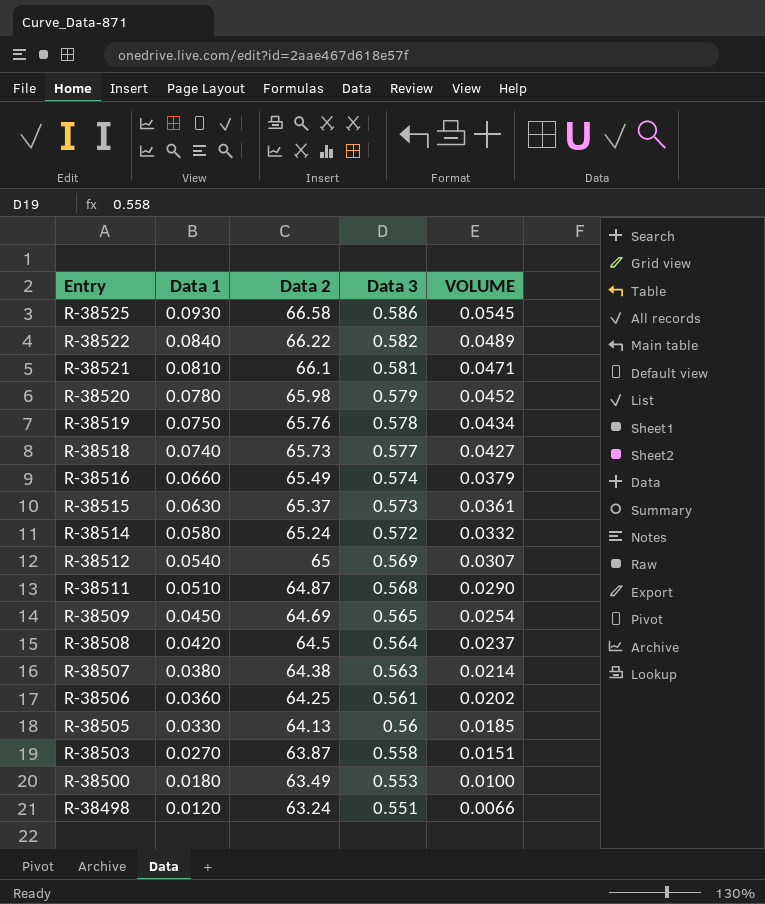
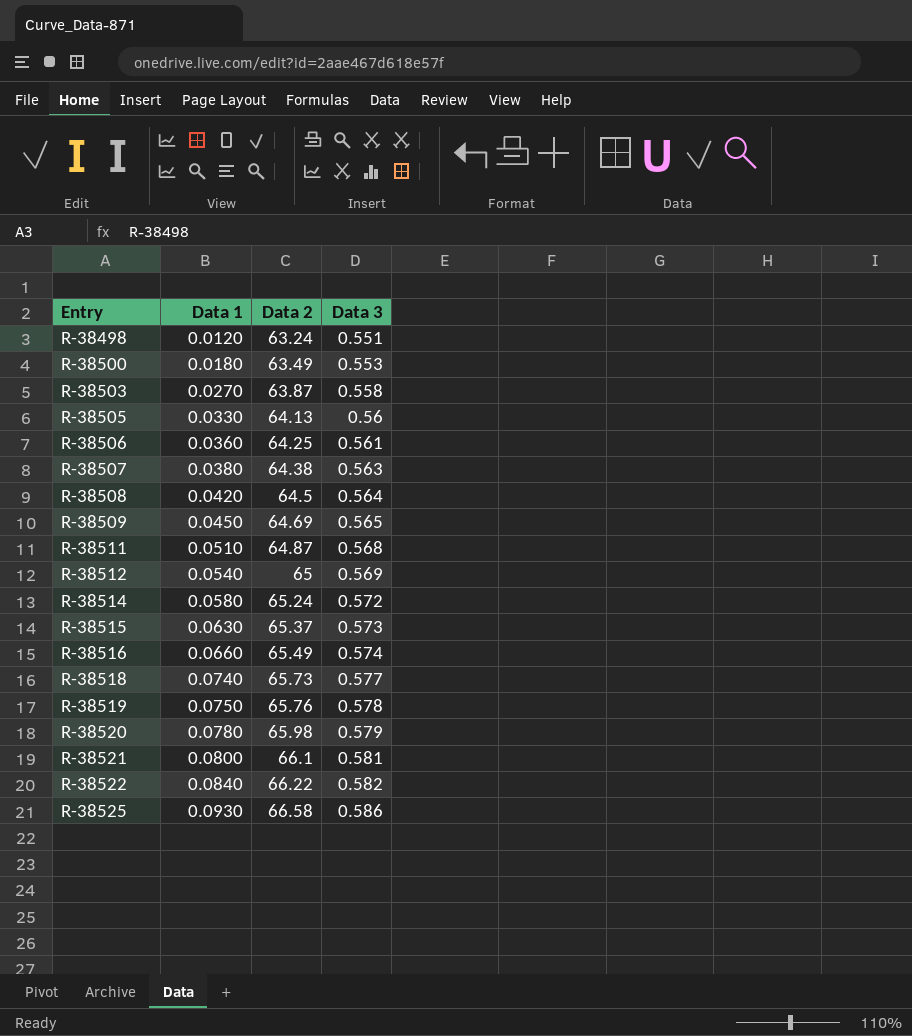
row order: Entry descending -> Entry ascending
column VOLUME | formula: [Data 1] * [Data 3] -> none
R-38521 | Data 1: 0.0810 -> 0.0800

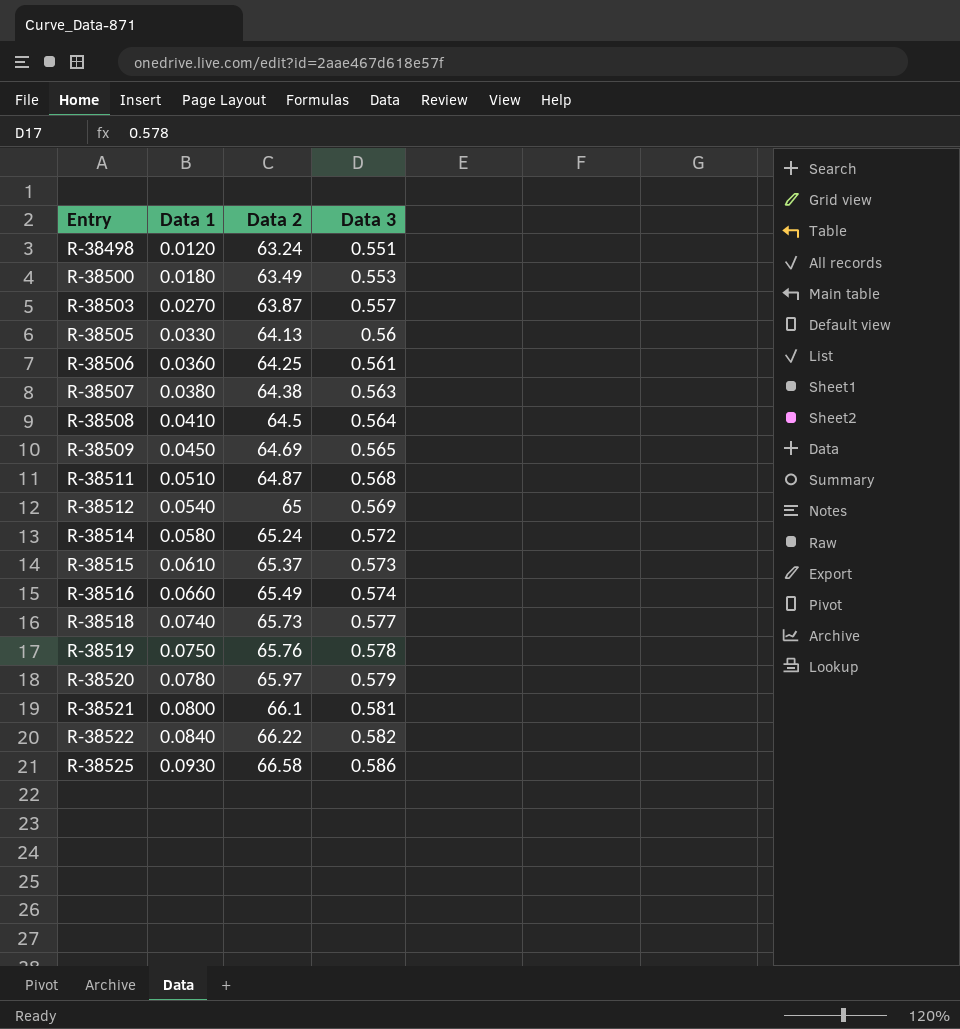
R-38503 | Data 3: 0.558 -> 0.557
R-38508 | Data 1: 0.0420 -> 0.0410
R-38515 | Data 1: 0.0630 -> 0.0610
R-38520 | Data 2: 65.98 -> 65.97

